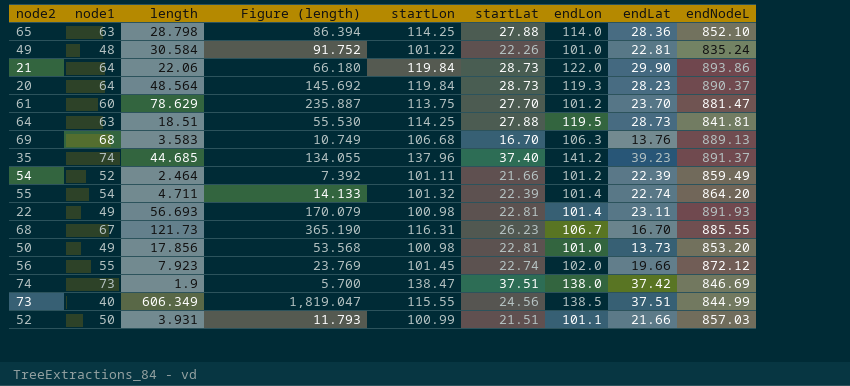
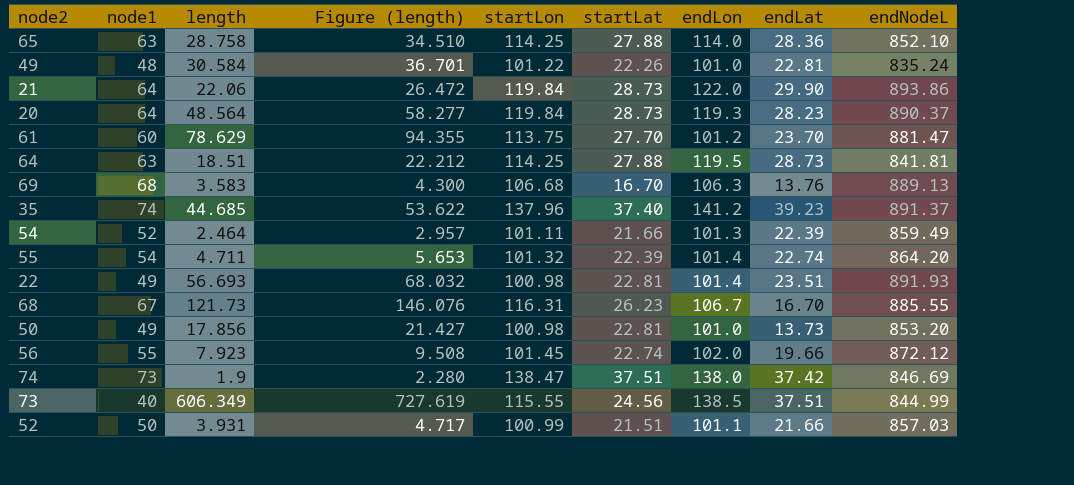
column Figure (length) | formula: [length] * 3 -> [length] * 1.2
65 | length: 28.798 -> 28.758
54 | endLon: 101.2 -> 101.3
22 | endLat: 23.11 -> 23.51

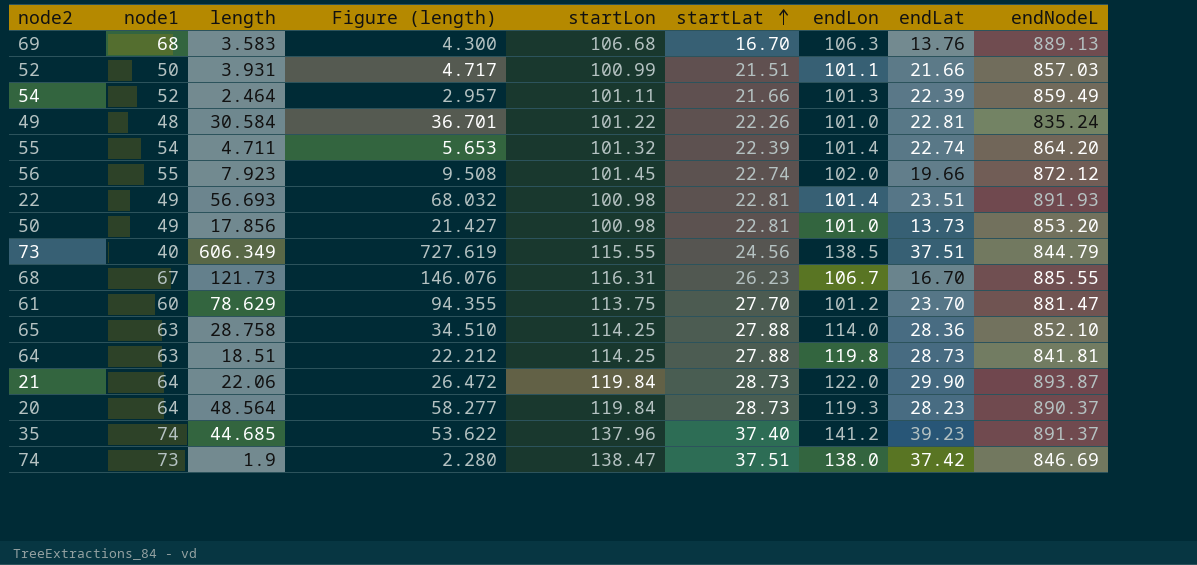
row order: none -> startLat ascending
73 | endNodeL: 844.99 -> 844.79
64 | endLon: 119.5 -> 119.8
21 | endNodeL: 893.86 -> 893.87

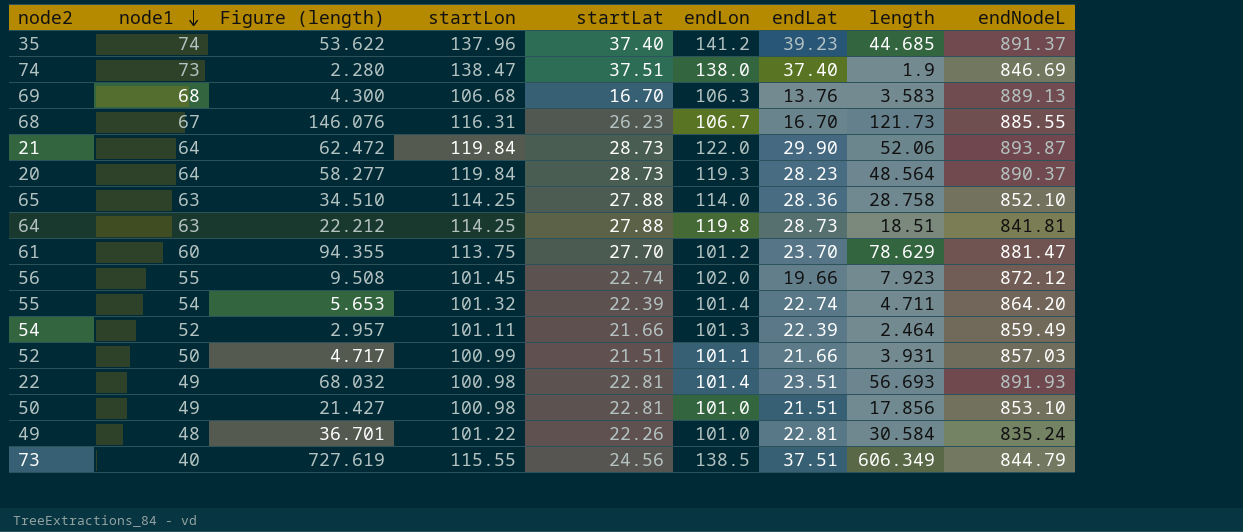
row order: startLat ascending -> node1 descending
column length | position: 3 -> 8
74 | endLat: 37.42 -> 37.40
21 | Figure (length): 26.472 -> 62.472
21 | length: 22.06 -> 52.06
50 | endLat: 13.73 -> 21.51
50 | endNodeL: 853.20 -> 853.10

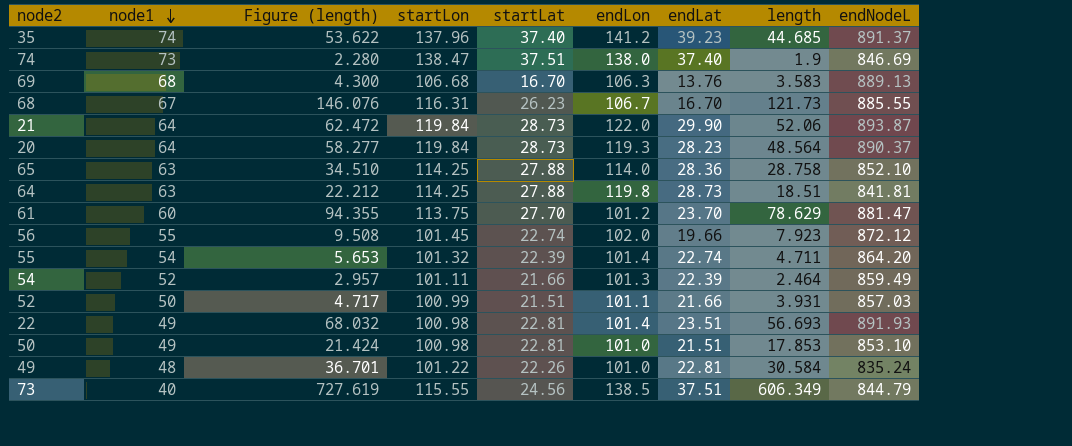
50 | Figure (length): 21.427 -> 21.424
50 | length: 17.856 -> 17.853

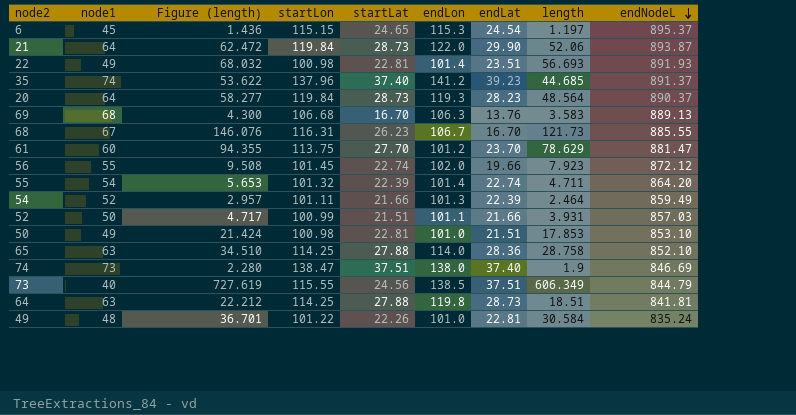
row order: node1 descending -> endNodeL descending
row 6: none -> 45 | 1.436 | 115.15 | 24.65 | 115.3 | 24.54 | 1.197 | 895.37

